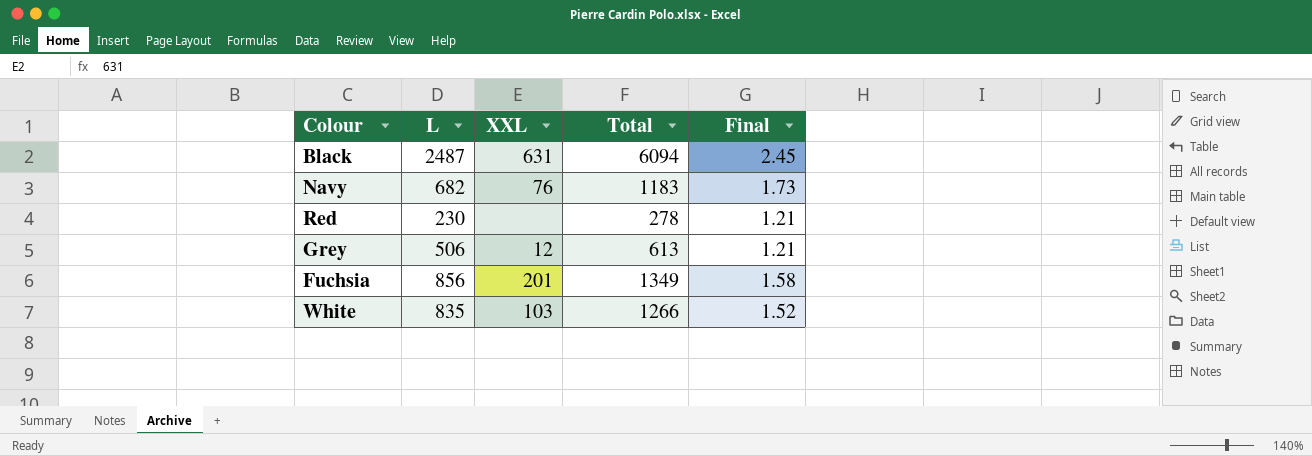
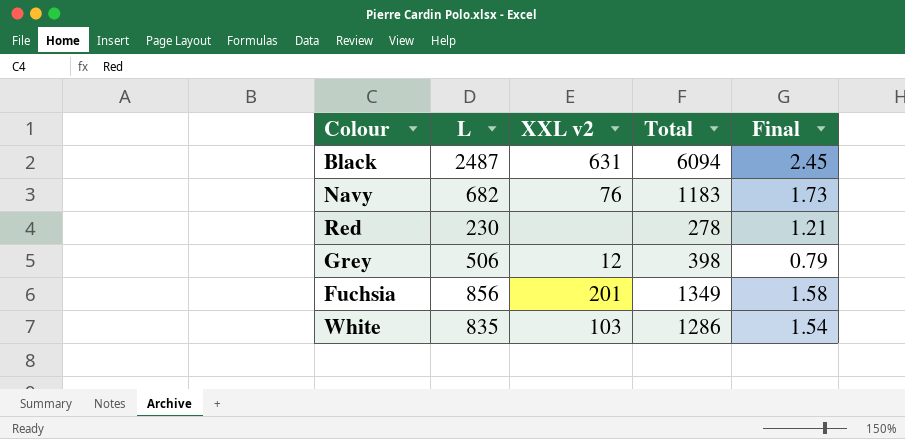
column name: XXL -> XXL v2
Grey | Total: 613 -> 398
Grey | Final: 1.21 -> 0.79
White | Total: 1266 -> 1286
White | Final: 1.52 -> 1.54

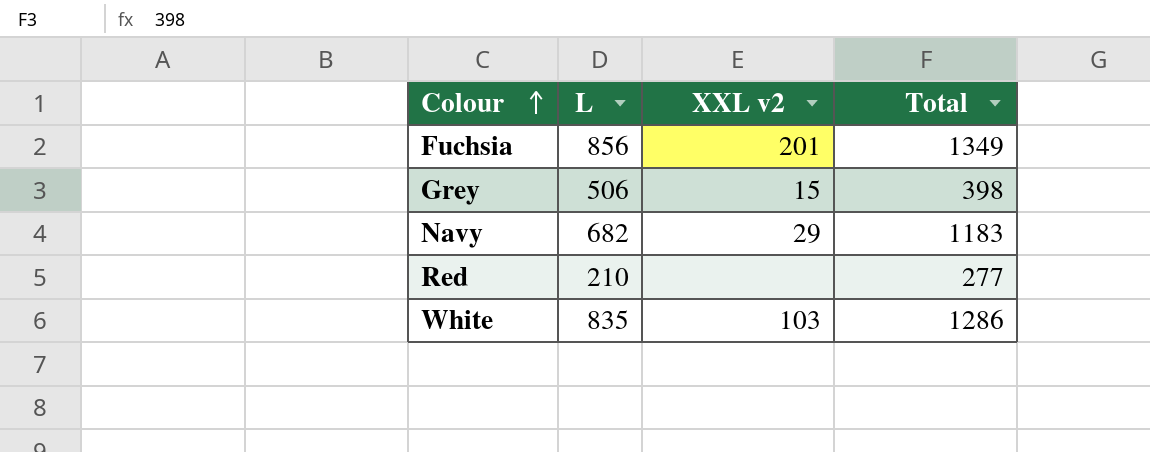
row order: none -> Colour ascending
column Final | formula: [Total] / [L] -> none
row Black: 2487 | 631 | 6094 | 2.45 -> none
Grey | XXL v2: 12 -> 15
Navy | XXL v2: 76 -> 29
Red | L: 230 -> 210
Red | Total: 278 -> 277

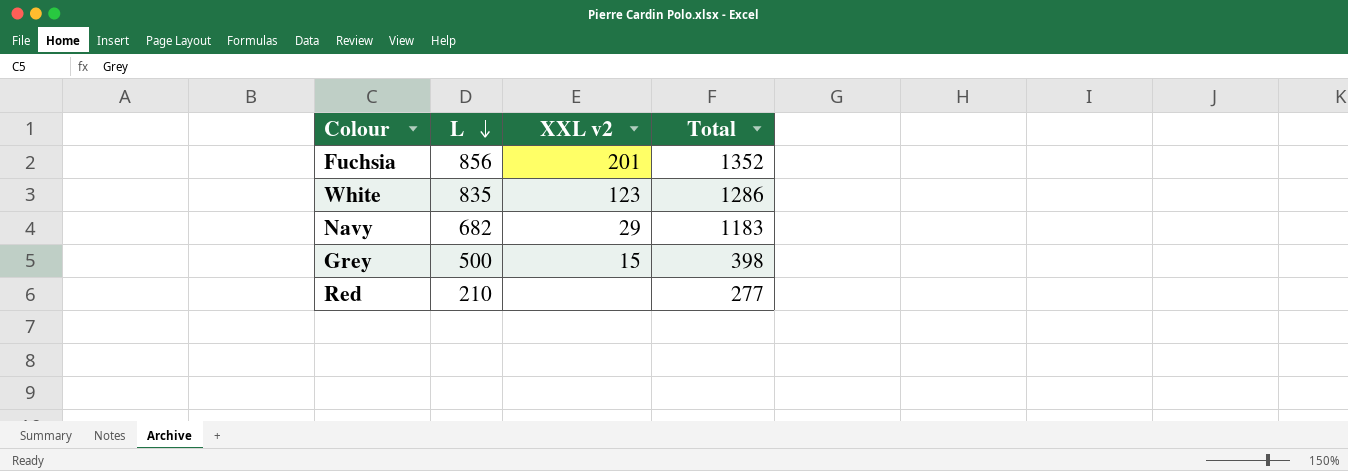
row order: Colour ascending -> L descending
Fuchsia | Total: 1349 -> 1352
White | XXL v2: 103 -> 123
Grey | L: 506 -> 500

